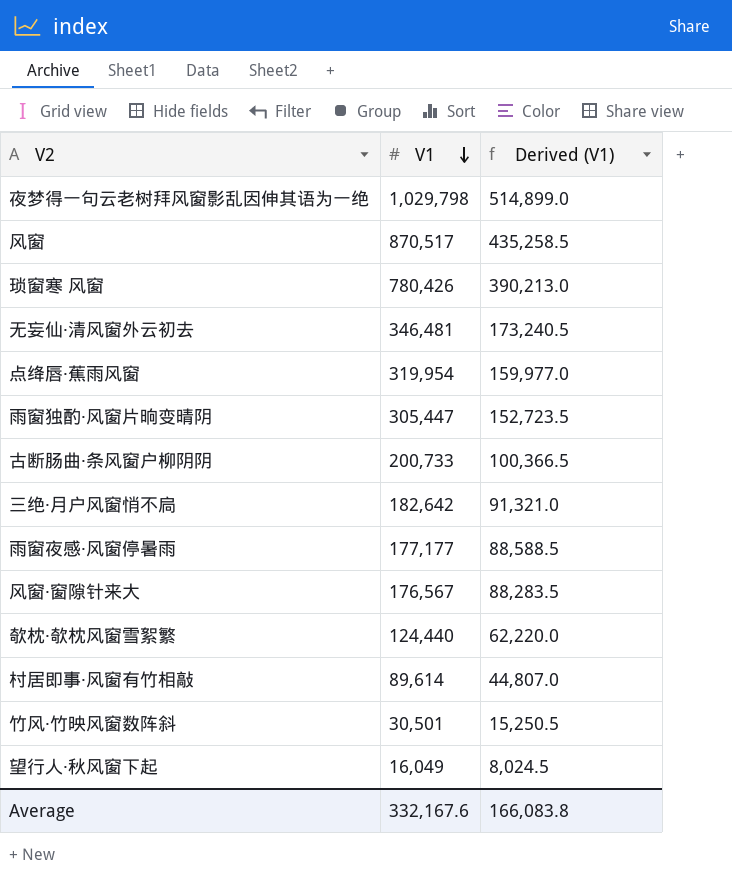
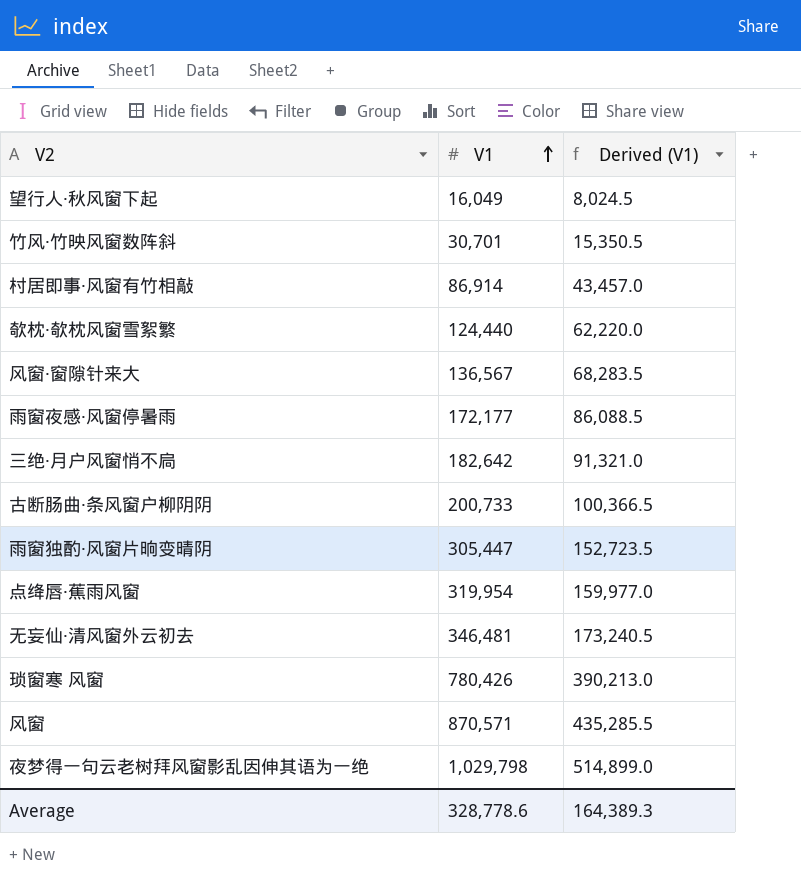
row order: V1 descending -> V1 ascending
竹风·竹映风窗数阵斜 | V1: 30,501 -> 30,701
竹风·竹映风窗数阵斜 | Derived (V1): 15,250.5 -> 15,350.5
村居即事·风窗有竹相敲 | V1: 89,614 -> 86,914
村居即事·风窗有竹相敲 | Derived (V1): 44,807.0 -> 43,457.0
风窗·窗隙针来大 | V1: 176,567 -> 136,567
风窗·窗隙针来大 | Derived (V1): 88,283.5 -> 68,283.5
雨窗夜感·风窗停暑雨 | V1: 177,177 -> 172,177
雨窗夜感·风窗停暑雨 | Derived (V1): 88,588.5 -> 86,088.5
风窗 | V1: 870,517 -> 870,571
风窗 | Derived (V1): 435,258.5 -> 435,285.5
Average | V1: 332,167.6 -> 328,778.6
Average | Derived (V1): 166,083.8 -> 164,389.3

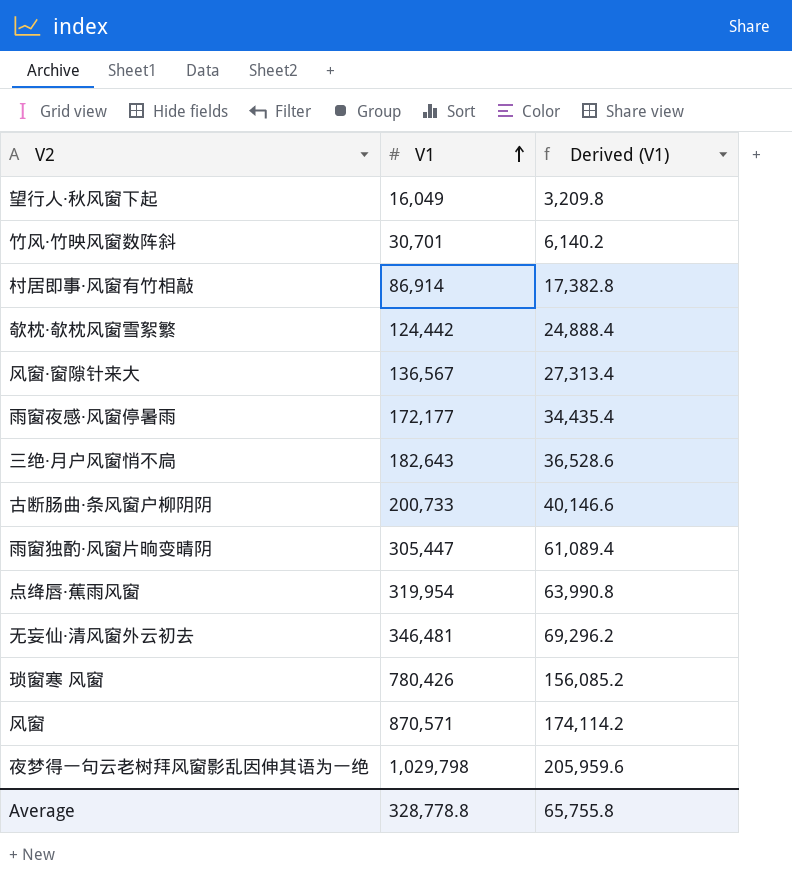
column Derived (V1) | formula: [V1] * 0.5 -> [V1] * 0.2
欹枕·欹枕风窗雪絮繁 | V1: 124,440 -> 124,442
三绝·月户风窗悄不扃 | V1: 182,642 -> 182,643
Average | V1: 328,778.6 -> 328,778.8
Average | Derived (V1): 164,389.3 -> 65,755.8

